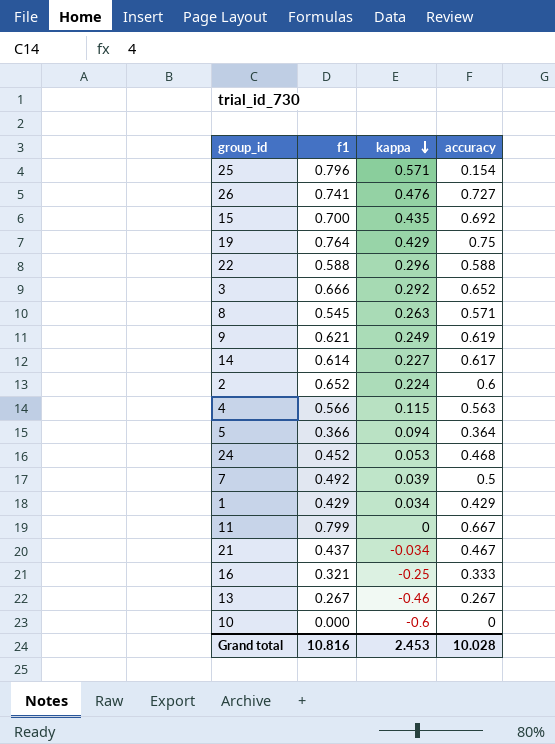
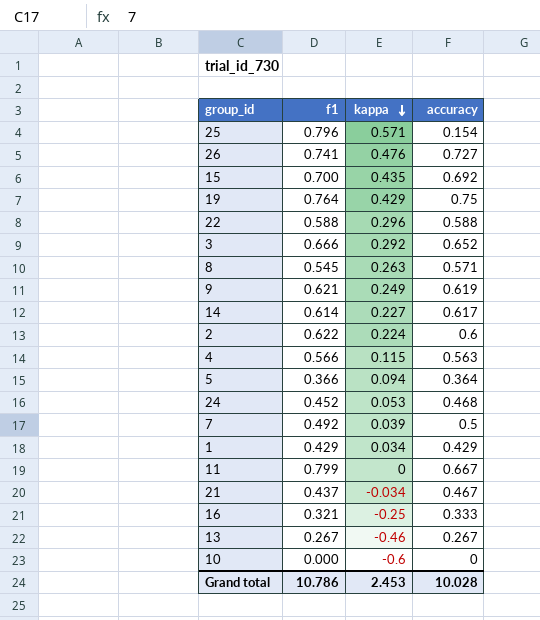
2 | f1: 0.652 -> 0.622
Grand total | f1: 10.816 -> 10.786

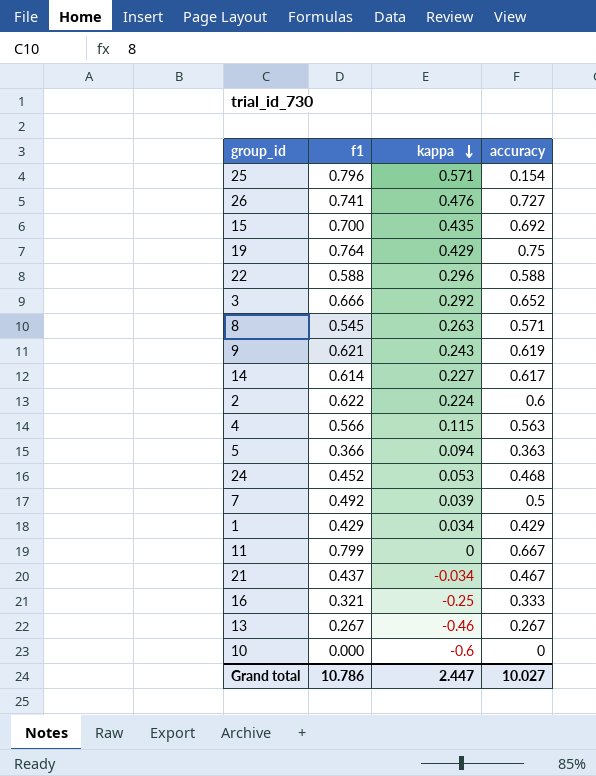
9 | kappa: 0.249 -> 0.243
5 | accuracy: 0.364 -> 0.363
Grand total | kappa: 2.453 -> 2.447
Grand total | accuracy: 10.028 -> 10.027

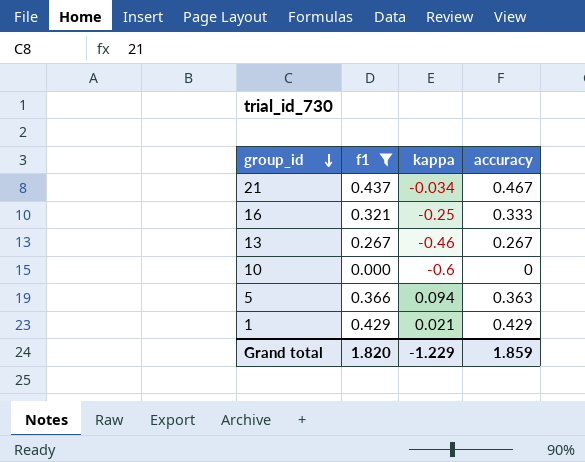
filter: none -> f1 <= 0.437
row order: kappa descending -> group_id descending
1 | kappa: 0.034 -> 0.021
Grand total | f1: 10.786 -> 1.820
Grand total | kappa: 2.447 -> -1.229
Grand total | accuracy: 10.027 -> 1.859

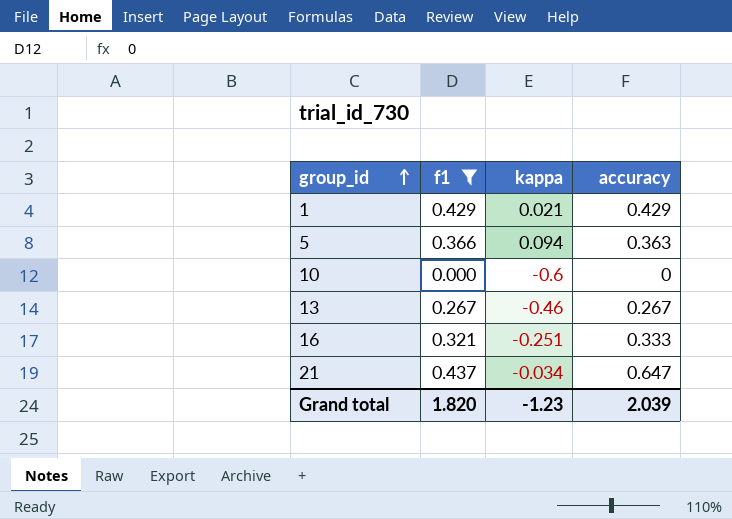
row order: group_id descending -> group_id ascending
16 | kappa: -0.25 -> -0.251
21 | accuracy: 0.467 -> 0.647
Grand total | kappa: -1.229 -> -1.23
Grand total | accuracy: 1.859 -> 2.039

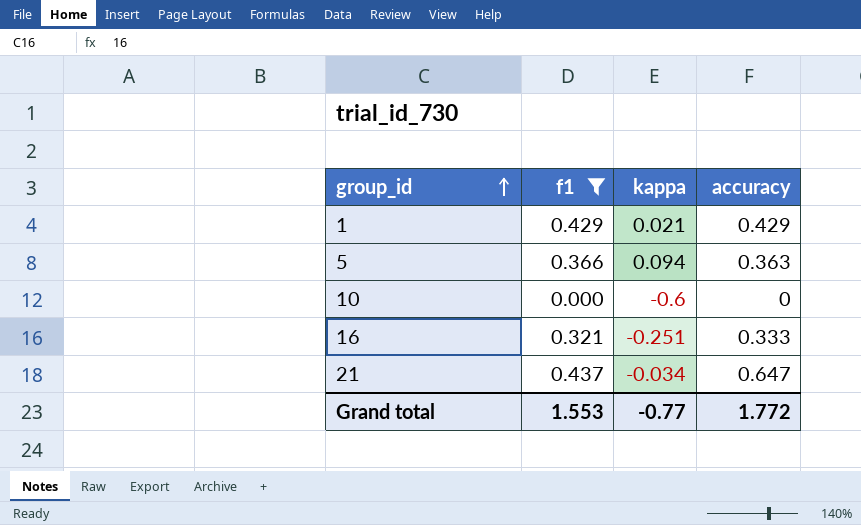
row 13: 0.267 | -0.46 | 0.267 -> none
Grand total | f1: 1.820 -> 1.553
Grand total | kappa: -1.23 -> -0.77
Grand total | accuracy: 2.039 -> 1.772

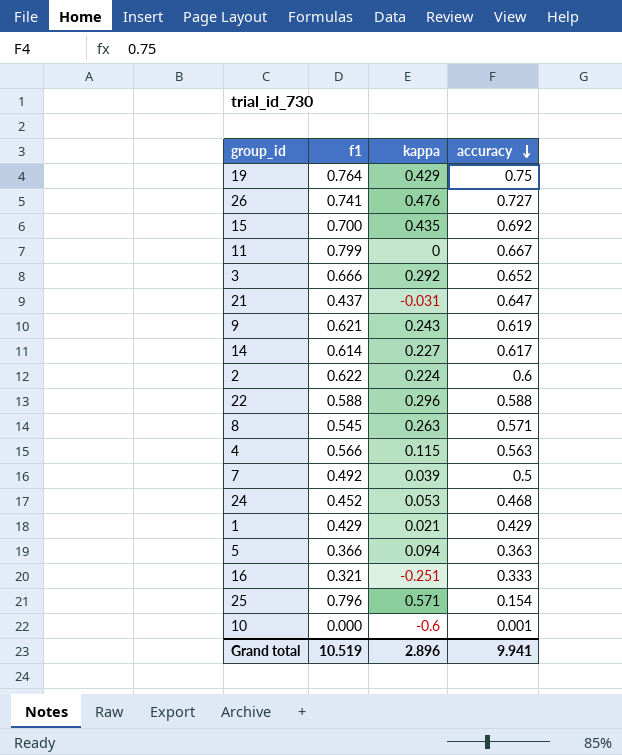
filter: f1 <= 0.437 -> none
row order: group_id ascending -> accuracy descending
21 | kappa: -0.034 -> -0.031
10 | accuracy: 0 -> 0.001
Grand total | f1: 1.553 -> 10.519
Grand total | kappa: -0.77 -> 2.896
Grand total | accuracy: 1.772 -> 9.941

